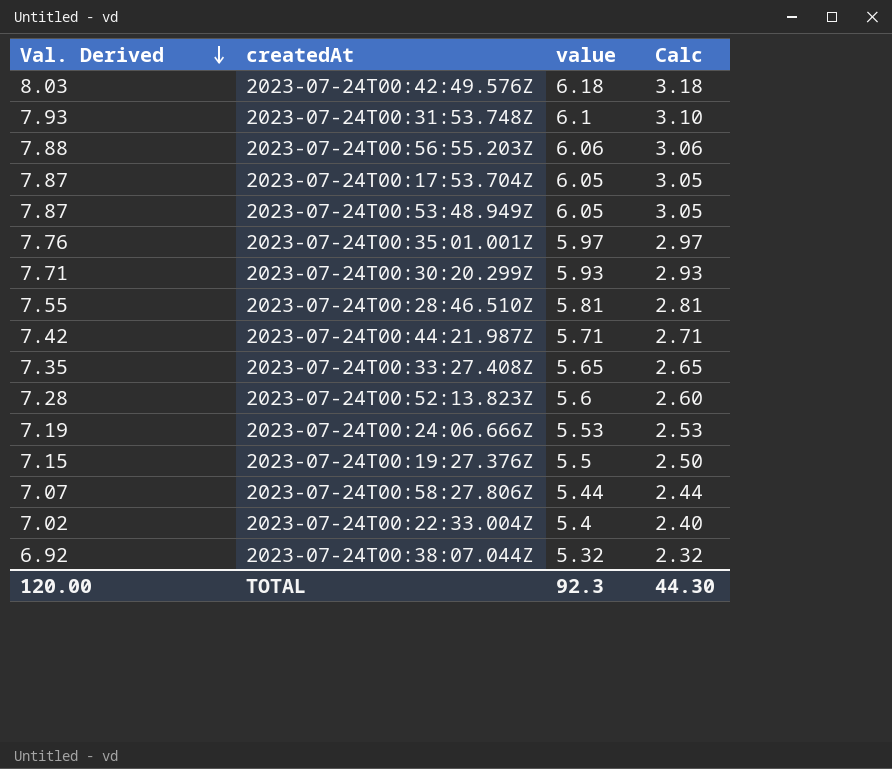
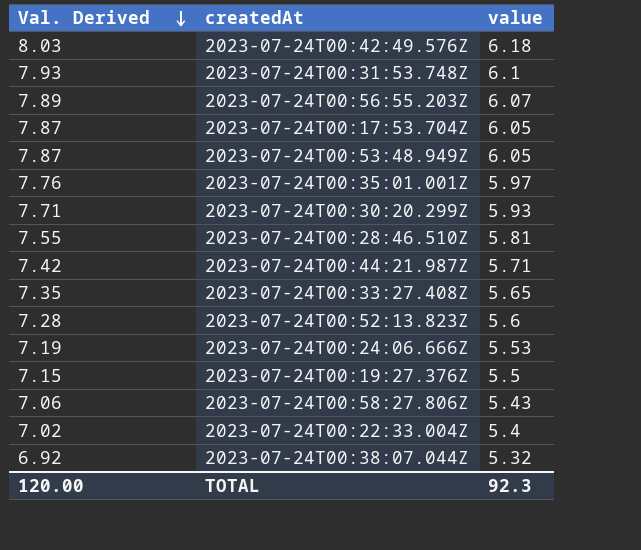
column Calc | formula: [value] - 3 -> none
2023-07-24T00:56:55.203Z | Val. Derived: 7.88 -> 7.89
2023-07-24T00:56:55.203Z | value: 6.06 -> 6.07
2023-07-24T00:58:27.806Z | Val. Derived: 7.07 -> 7.06
2023-07-24T00:58:27.806Z | value: 5.44 -> 5.43

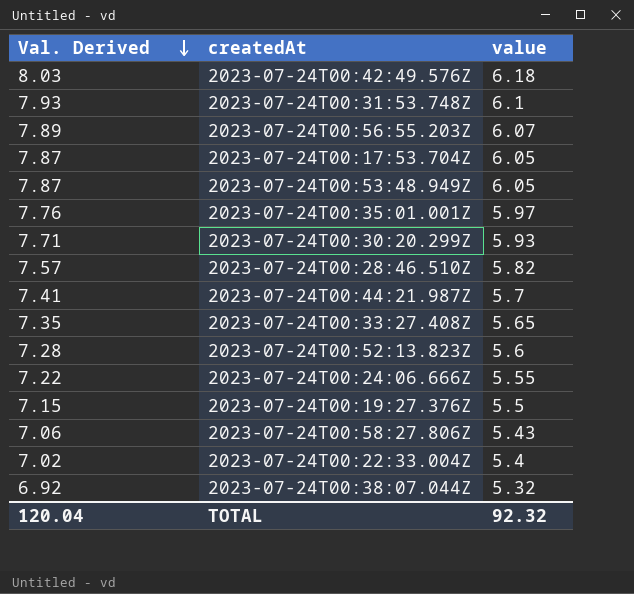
2023-07-24T00:28:46.510Z | Val. Derived: 7.55 -> 7.57
2023-07-24T00:28:46.510Z | value: 5.81 -> 5.82
2023-07-24T00:44:21.987Z | Val. Derived: 7.42 -> 7.41
2023-07-24T00:44:21.987Z | value: 5.71 -> 5.7
2023-07-24T00:24:06.666Z | Val. Derived: 7.19 -> 7.22
2023-07-24T00:24:06.666Z | value: 5.53 -> 5.55
TOTAL | Val. Derived: 120.00 -> 120.04
TOTAL | value: 92.3 -> 92.32

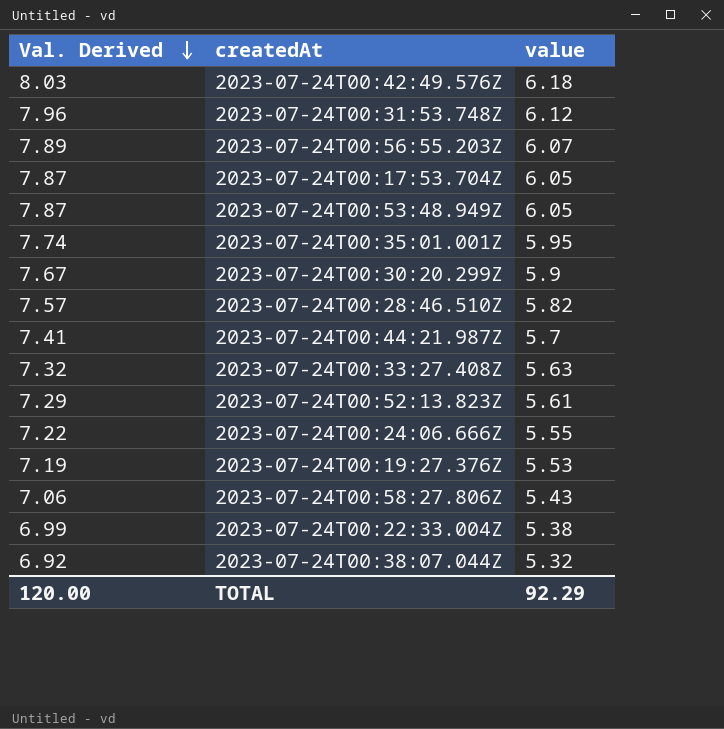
2023-07-24T00:31:53.748Z | Val. Derived: 7.93 -> 7.96
2023-07-24T00:31:53.748Z | value: 6.1 -> 6.12
2023-07-24T00:35:01.001Z | Val. Derived: 7.76 -> 7.74
2023-07-24T00:35:01.001Z | value: 5.97 -> 5.95
2023-07-24T00:30:20.299Z | Val. Derived: 7.71 -> 7.67
2023-07-24T00:30:20.299Z | value: 5.93 -> 5.9
2023-07-24T00:33:27.408Z | Val. Derived: 7.35 -> 7.32
2023-07-24T00:33:27.408Z | value: 5.65 -> 5.63
2023-07-24T00:52:13.823Z | Val. Derived: 7.28 -> 7.29
2023-07-24T00:52:13.823Z | value: 5.6 -> 5.61
2023-07-24T00:19:27.376Z | Val. Derived: 7.15 -> 7.19
2023-07-24T00:19:27.376Z | value: 5.5 -> 5.53
2023-07-24T00:22:33.004Z | Val. Derived: 7.02 -> 6.99
2023-07-24T00:22:33.004Z | value: 5.4 -> 5.38
TOTAL | Val. Derived: 120.04 -> 120.00
TOTAL | value: 92.32 -> 92.29

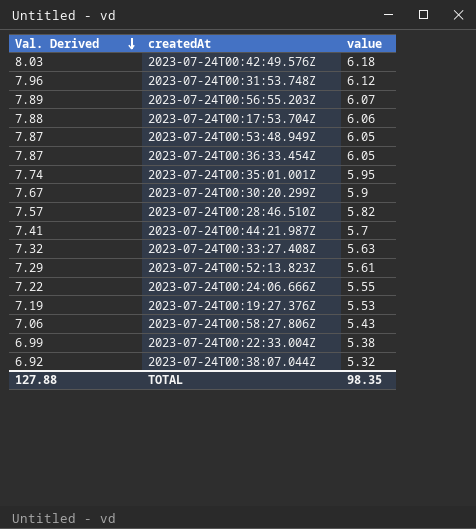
2023-07-24T00:17:53.704Z | Val. Derived: 7.87 -> 7.88
2023-07-24T00:17:53.704Z | value: 6.05 -> 6.06
row 2023-07-24T00:36:33.454Z: none -> 7.87 | 6.05
TOTAL | Val. Derived: 120.00 -> 127.88
TOTAL | value: 92.29 -> 98.35

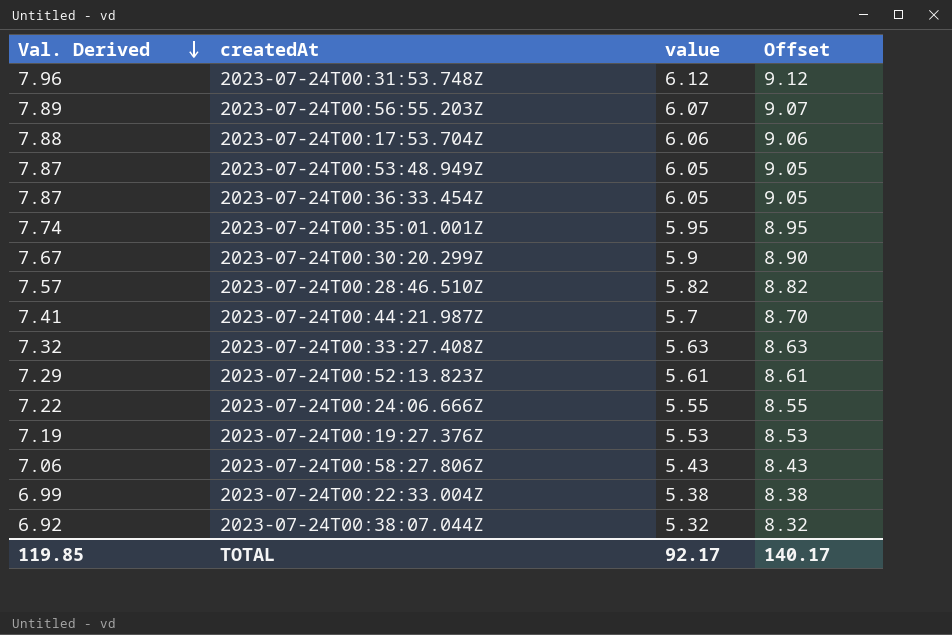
column Offset | formula: none -> [value] + 3
row 2023-07-24T00:42:49.576Z: 8.03 | 6.18 -> none
TOTAL | Val. Derived: 127.88 -> 119.85
TOTAL | value: 98.35 -> 92.17

